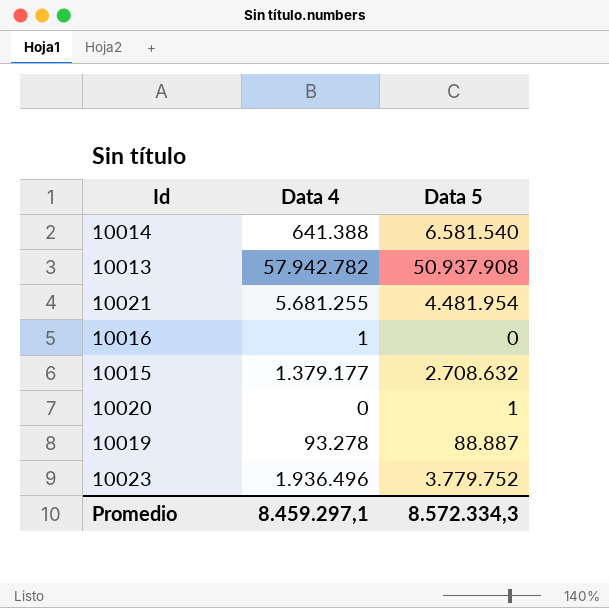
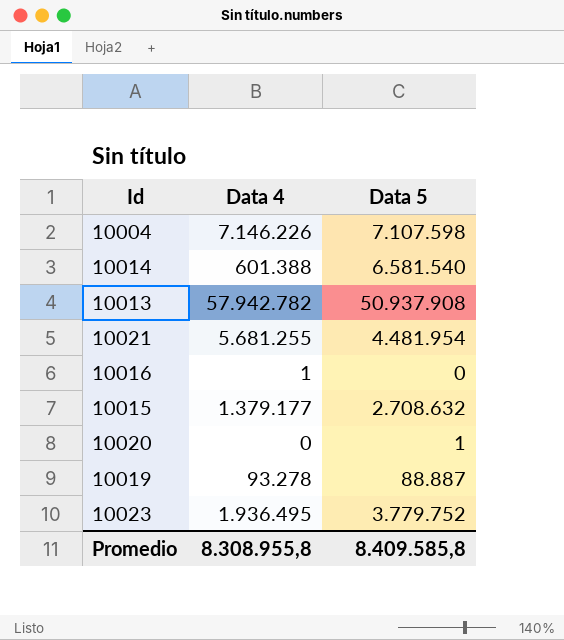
row 10004: none -> 7.146.226 | 7.107.598
10014 | Data 4: 641.388 -> 601.388
10023 | Data 4: 1.936.496 -> 1.936.495
Promedio | Data 4: 8.459.297,1 -> 8.308.955,8
Promedio | Data 5: 8.572.334,3 -> 8.409.585,8

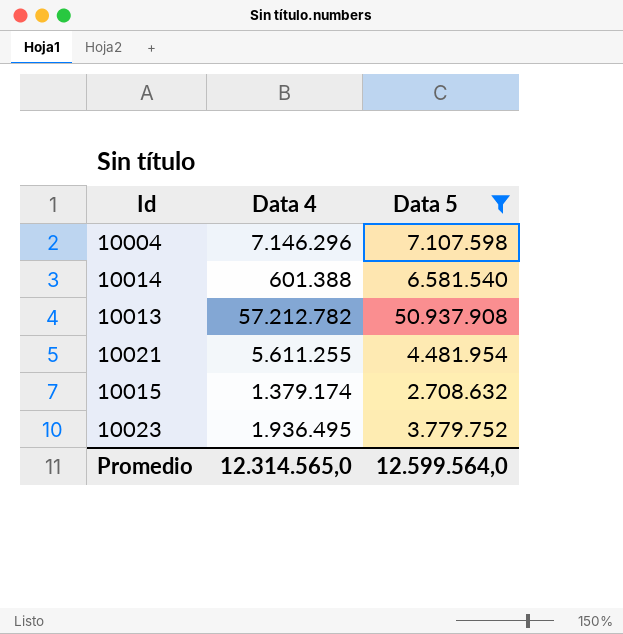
filter: none -> Data 5 >= 2.708.632
10004 | Data 4: 7.146.226 -> 7.146.296
10013 | Data 4: 57.942.782 -> 57.212.782
10021 | Data 4: 5.681.255 -> 5.611.255
10015 | Data 4: 1.379.177 -> 1.379.174
Promedio | Data 4: 8.308.955,8 -> 12.314.565,0
Promedio | Data 5: 8.409.585,8 -> 12.599.564,0

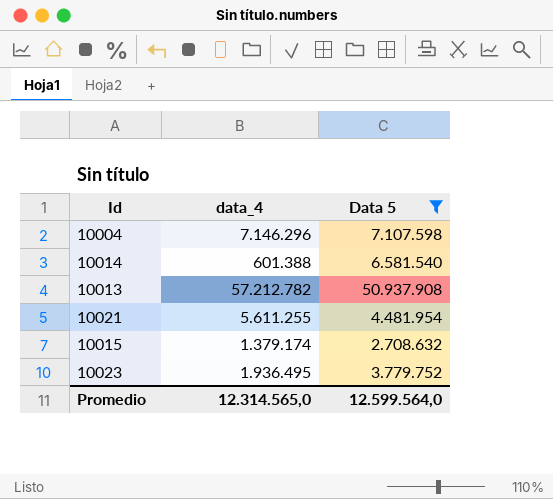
column name: Data 4 -> data_4

